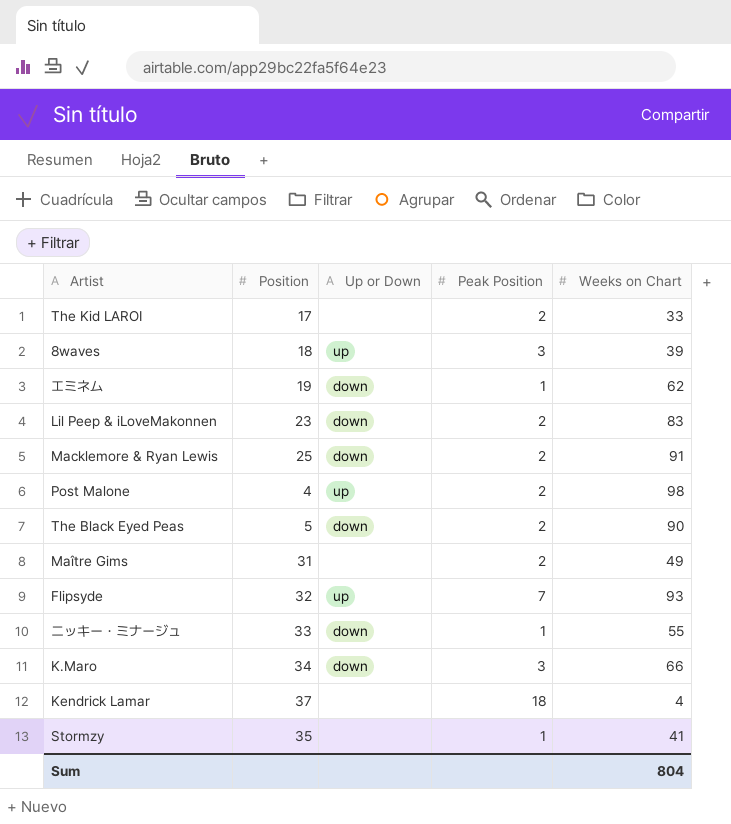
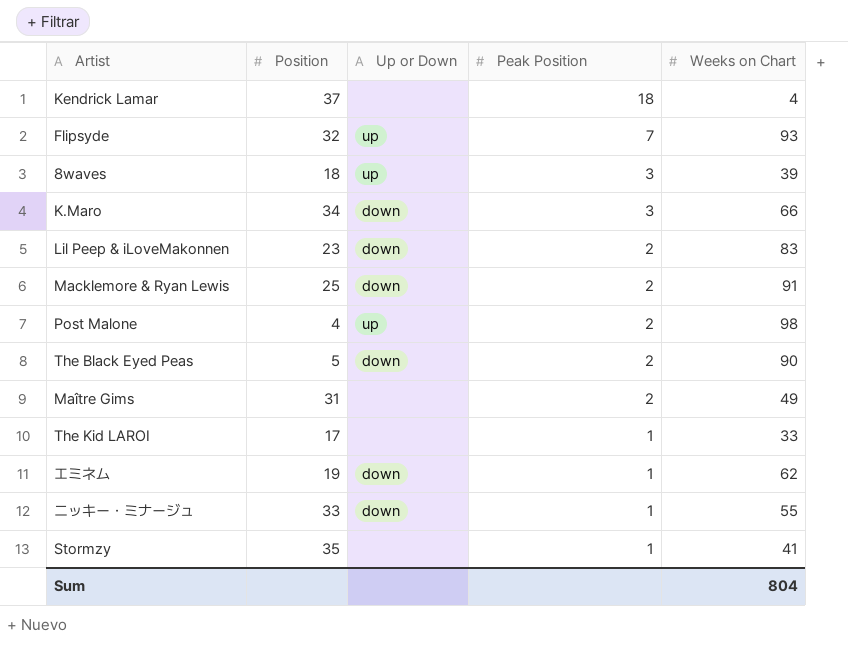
row order: none -> Peak Position descending
The Kid LAROI | Peak Position: 2 -> 1

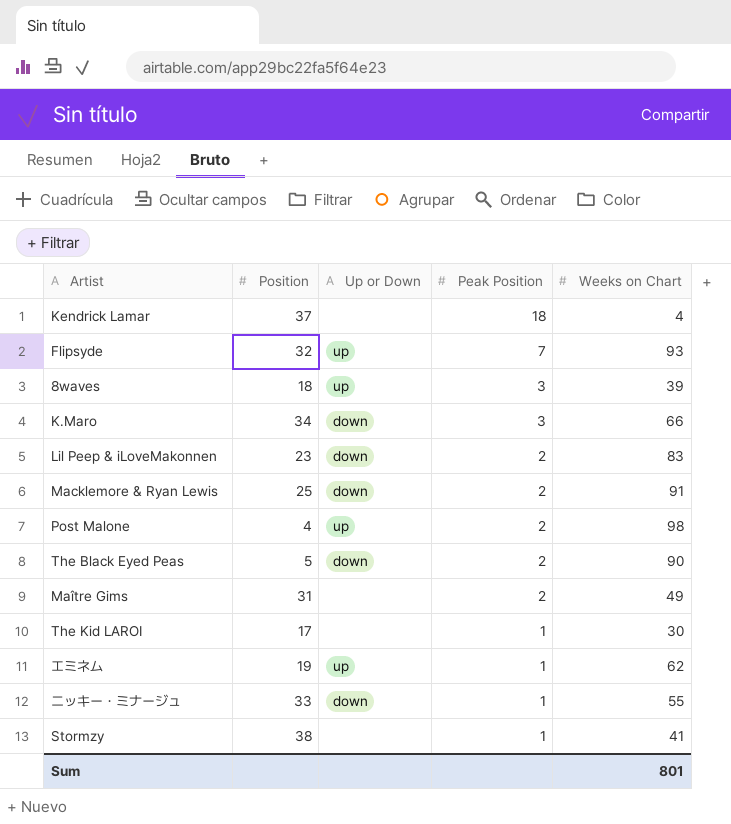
The Kid LAROI | Weeks on Chart: 33 -> 30
エミネム | Up or Down: down -> up
Stormzy | Position: 35 -> 38
Sum | Weeks on Chart: 804 -> 801

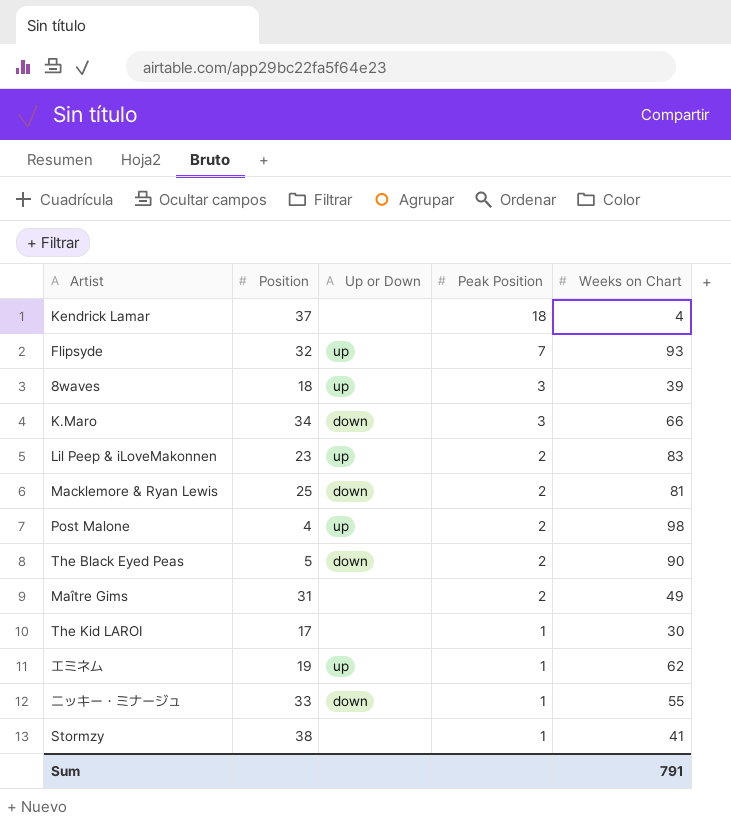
Lil Peep & iLoveMakonnen | Up or Down: down -> up
Macklemore & Ryan Lewis | Weeks on Chart: 91 -> 81
Sum | Weeks on Chart: 801 -> 791

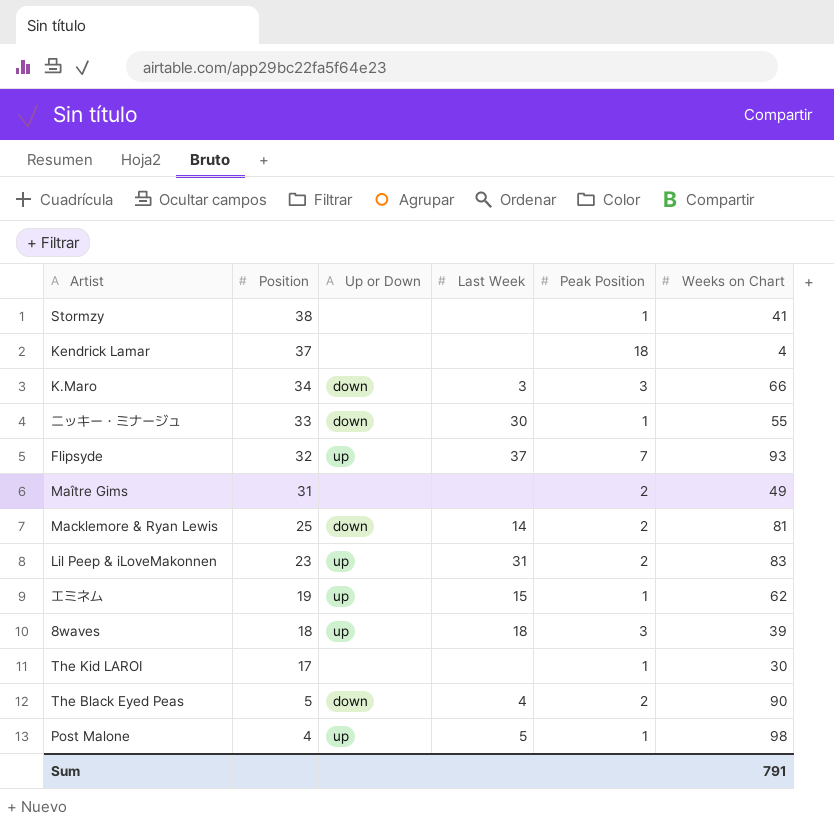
row order: Peak Position descending -> Position descending
column Last Week | position: none -> 4
Post Malone | Peak Position: 2 -> 1

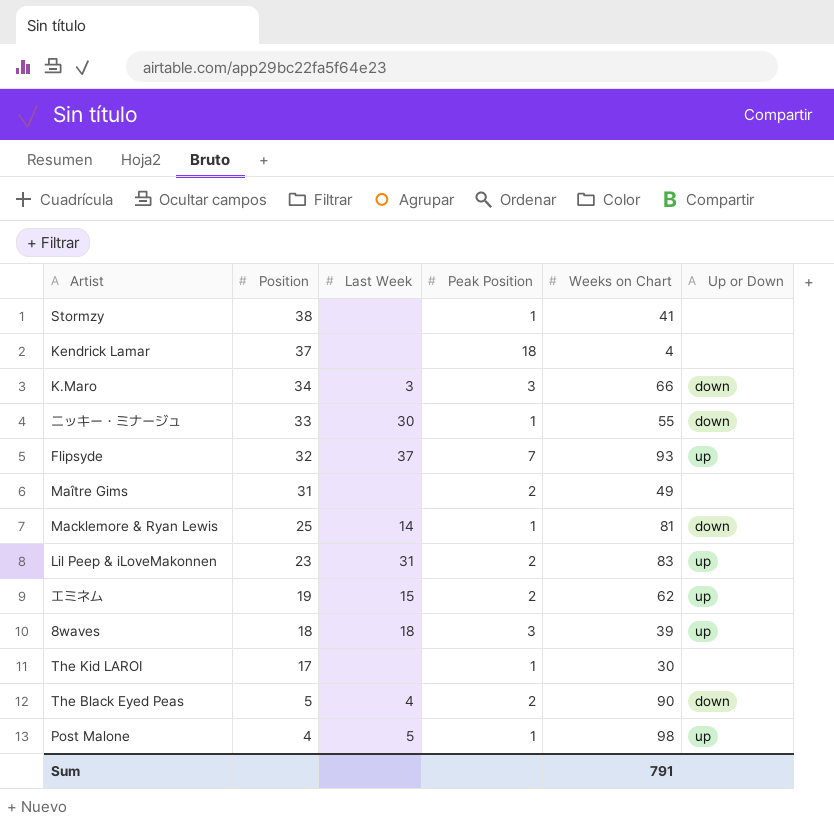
column Up or Down | position: 3 -> 6
Macklemore & Ryan Lewis | Peak Position: 2 -> 1
エミネム | Peak Position: 1 -> 2

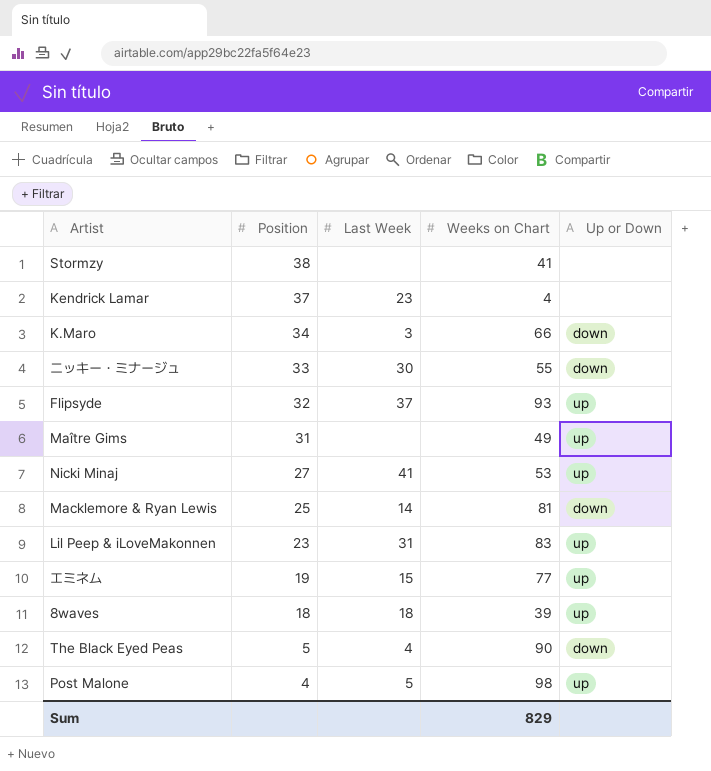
column Peak Position | position: 4 -> none
row The Kid LAROI: 17 | none | 1 | 30 | none -> none
Kendrick Lamar | Last Week: none -> 23
Maître Gims | Up or Down: none -> up
row Nicki Minaj: none -> 27 | 41 | 53 | up
エミネム | Weeks on Chart: 62 -> 77
Sum | Weeks on Chart: 791 -> 829

